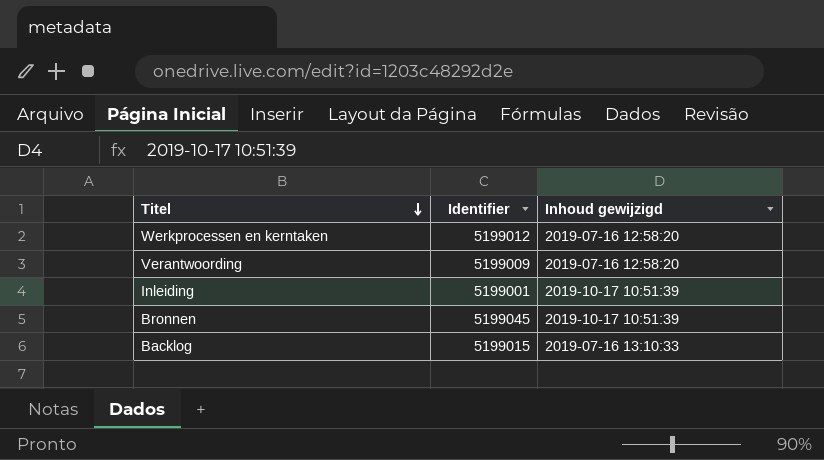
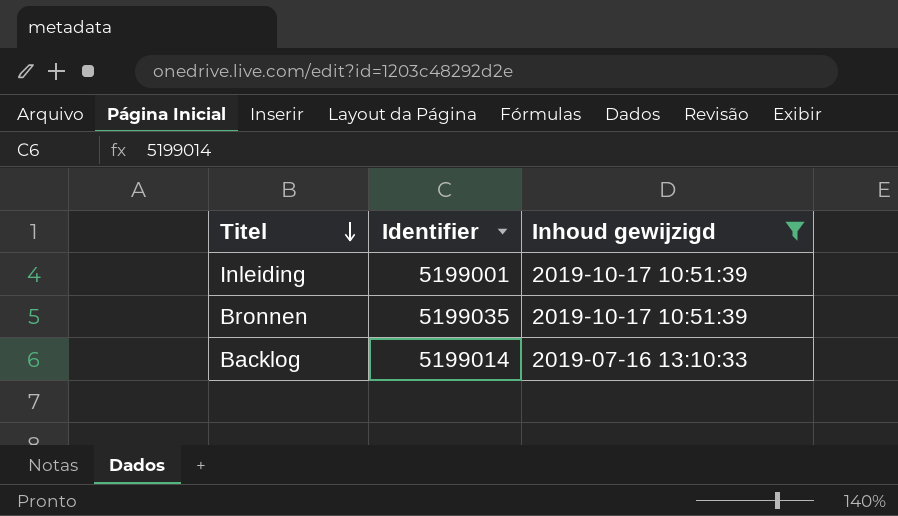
filter: none -> Inhoud gewijzigd != 2019-07-16 12:58:20
Bronnen | Identifier: 5199045 -> 5199035
Backlog | Identifier: 5199015 -> 5199014

